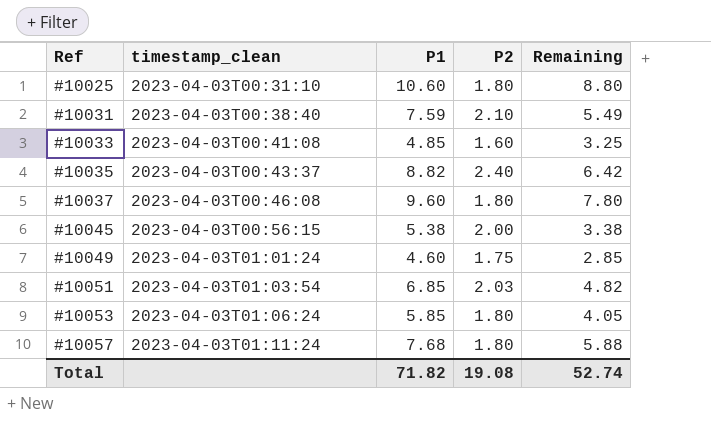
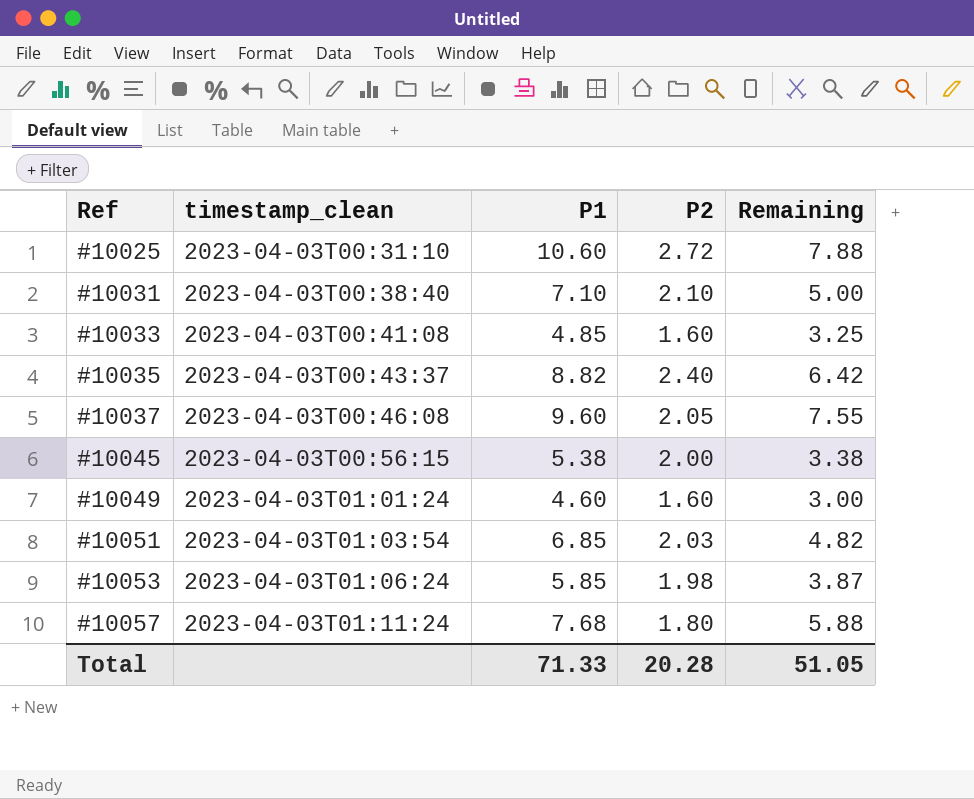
#10025 | P2: 1.80 -> 2.72
#10025 | Remaining: 8.80 -> 7.88
#10031 | P1: 7.59 -> 7.10
#10031 | Remaining: 5.49 -> 5.00
#10037 | P2: 1.80 -> 2.05
#10037 | Remaining: 7.80 -> 7.55
#10049 | P2: 1.75 -> 1.60
#10049 | Remaining: 2.85 -> 3.00
#10053 | P2: 1.80 -> 1.98
#10053 | Remaining: 4.05 -> 3.87
Total | P1: 71.82 -> 71.33
Total | P2: 19.08 -> 20.28
Total | Remaining: 52.74 -> 51.05

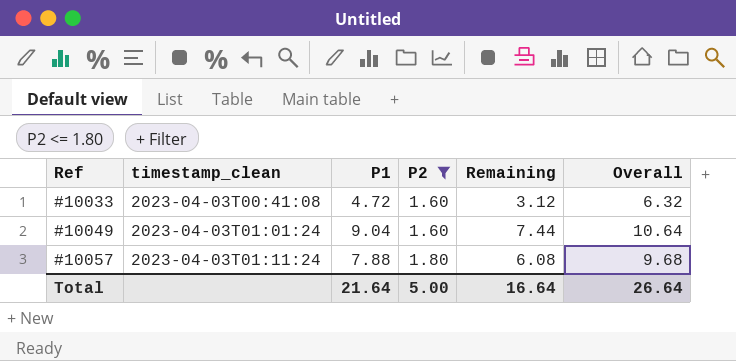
filter: none -> P2 <= 1.80
column Overall | formula: none -> [P1] + [P2]
#10033 | P1: 4.85 -> 4.72
#10033 | Remaining: 3.25 -> 3.12
#10049 | P1: 4.60 -> 9.04
#10049 | Remaining: 3.00 -> 7.44
#10057 | P1: 7.68 -> 7.88
#10057 | Remaining: 5.88 -> 6.08
Total | P1: 71.33 -> 21.64
Total | P2: 20.28 -> 5.00
Total | Remaining: 51.05 -> 16.64

